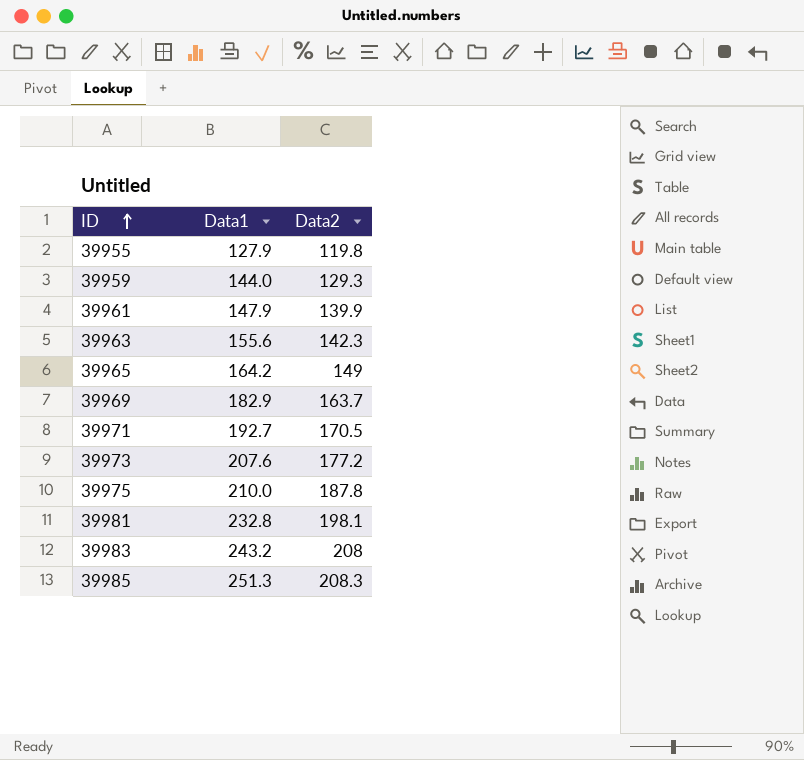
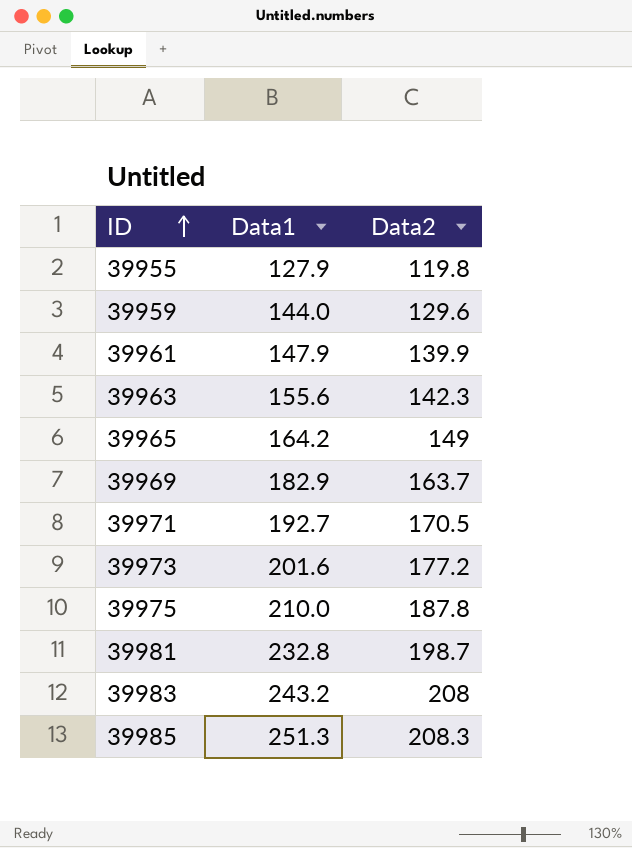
39959 | Data2: 129.3 -> 129.6
39973 | Data1: 207.6 -> 201.6
39981 | Data2: 198.1 -> 198.7

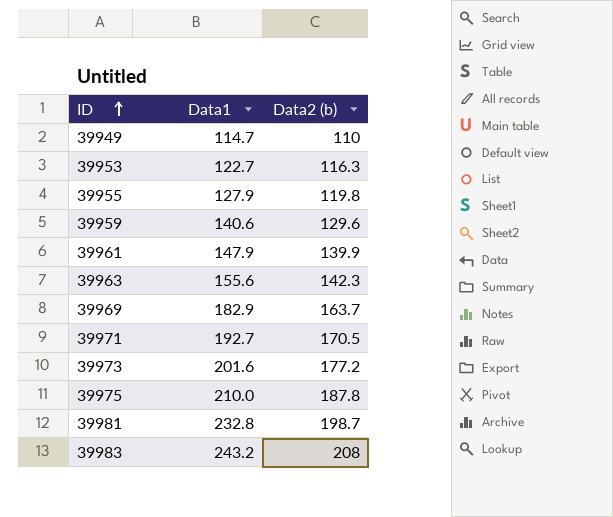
column name: Data2 -> Data2 (b)
row 39965: 164.2 | 149 -> none
row 39985: 251.3 | 208.3 -> none
row 39949: none -> 114.7 | 110
row 39953: none -> 122.7 | 116.3
39959 | Data1: 144.0 -> 140.6

